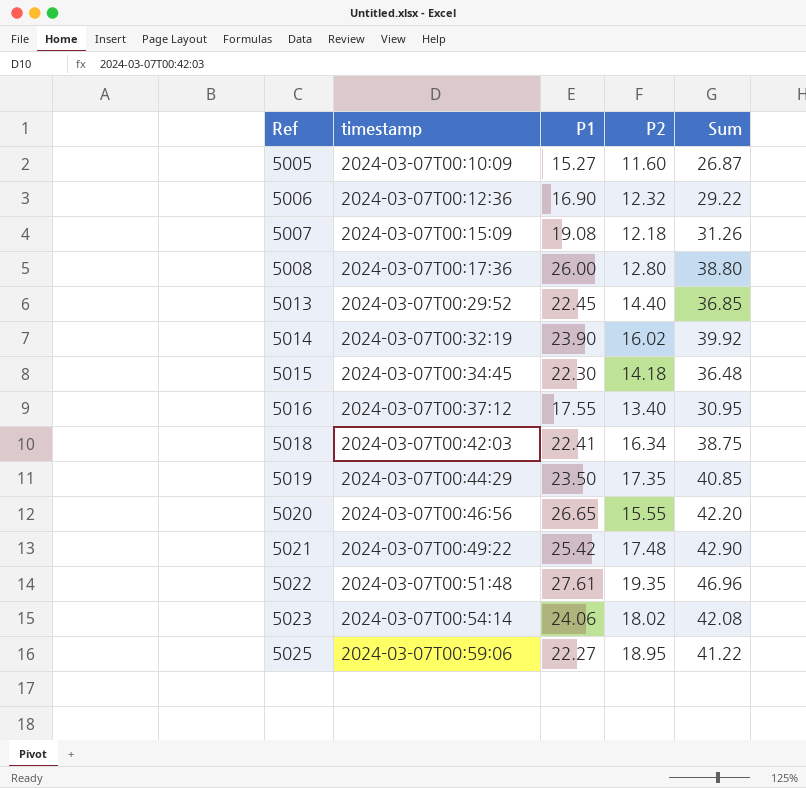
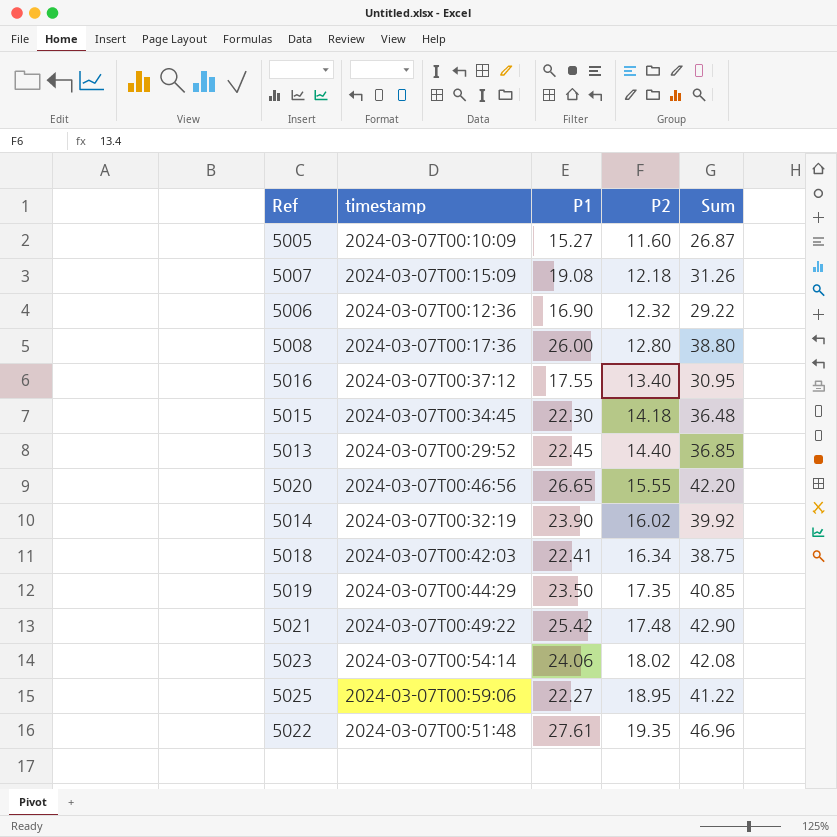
row order: Ref ascending -> P2 ascending

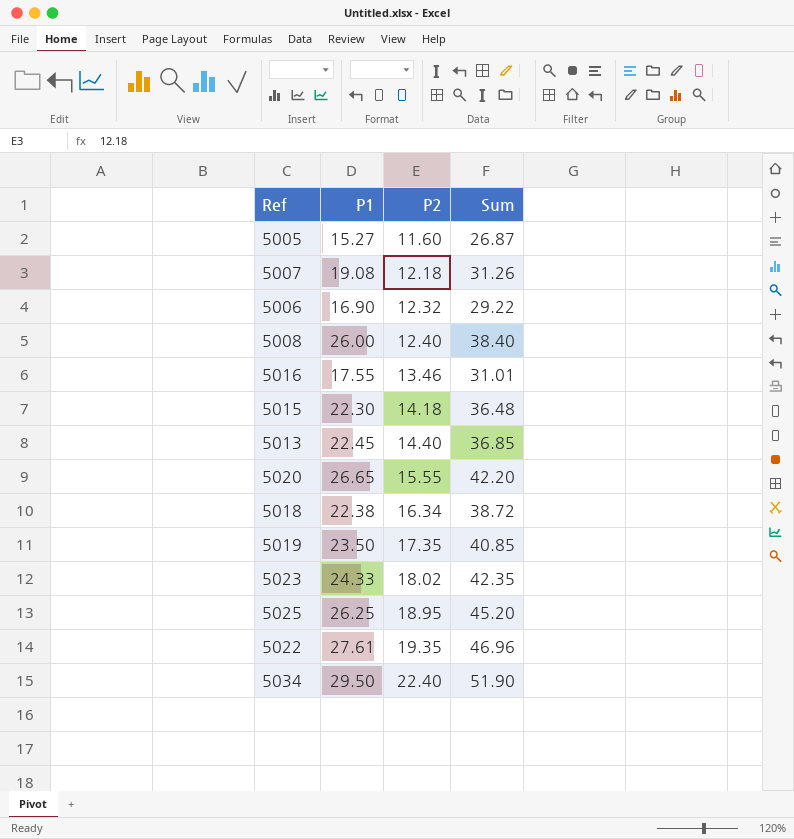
column timestamp | position: 2 -> none
row 5014: 2024-03-07T00:32:19 | 23.90 | 16.02 | 39.92 -> none
row 5021: 2024-03-07T00:49:22 | 25.42 | 17.48 | 42.90 -> none
5008 | P2: 12.80 -> 12.40
5008 | Sum: 38.80 -> 38.40
5016 | P2: 13.40 -> 13.46
5016 | Sum: 30.95 -> 31.01
5018 | P1: 22.41 -> 22.38
5018 | Sum: 38.75 -> 38.72
5023 | P1: 24.06 -> 24.33
5023 | Sum: 42.08 -> 42.35
5025 | P1: 22.27 -> 26.25
5025 | Sum: 41.22 -> 45.20
row 5034: none -> 29.50 | 22.40 | 51.90

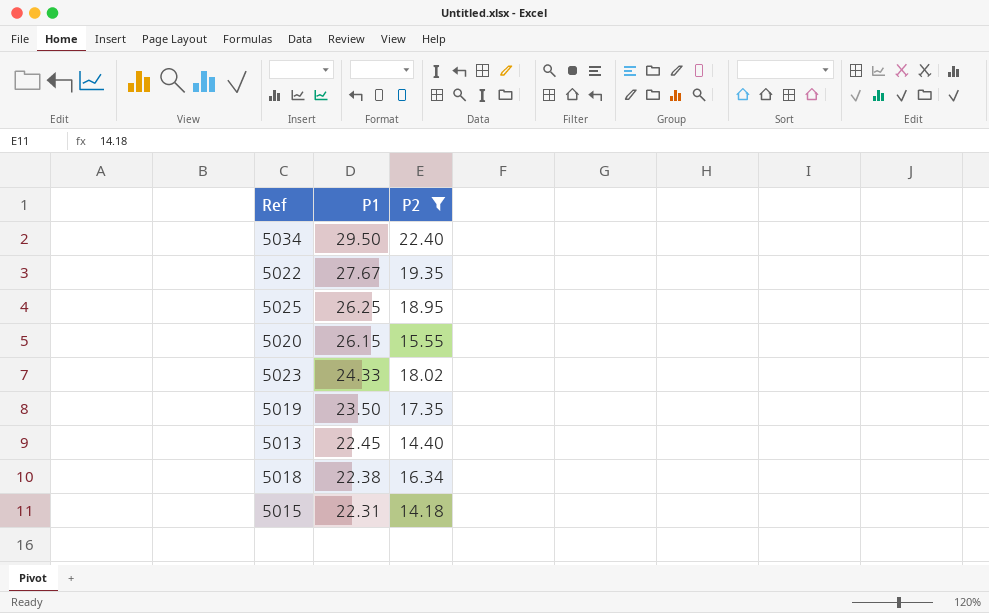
filter: none -> P2 >= 14.18
row order: P2 ascending -> P1 descending
column Sum | formula: [P1] + [P2] -> none
5022 | P1: 27.61 -> 27.67
5020 | P1: 26.65 -> 26.15
5015 | P1: 22.30 -> 22.31

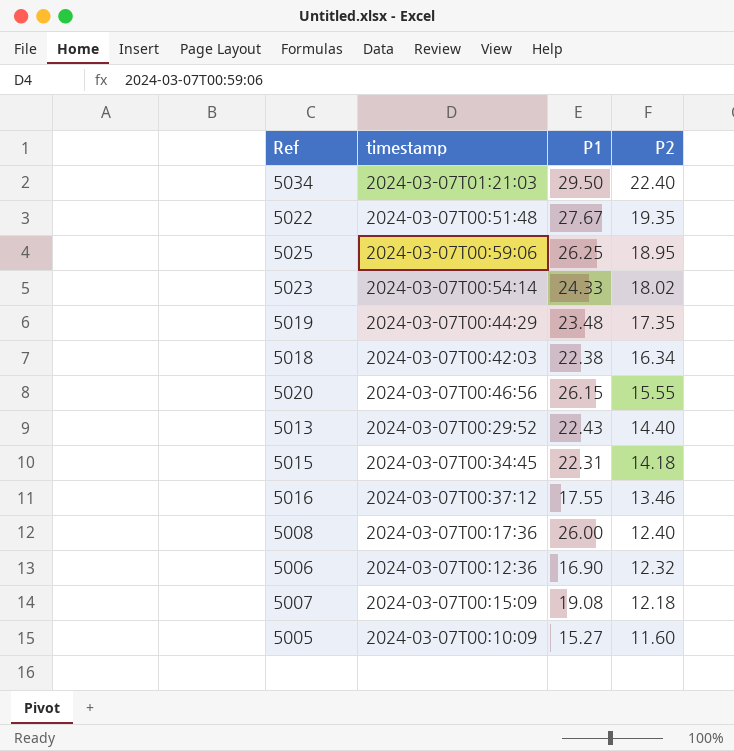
filter: P2 >= 14.18 -> none
row order: P1 descending -> P2 descending
column timestamp | position: none -> 2
5019 | P1: 23.50 -> 23.48
5013 | P1: 22.45 -> 22.43

